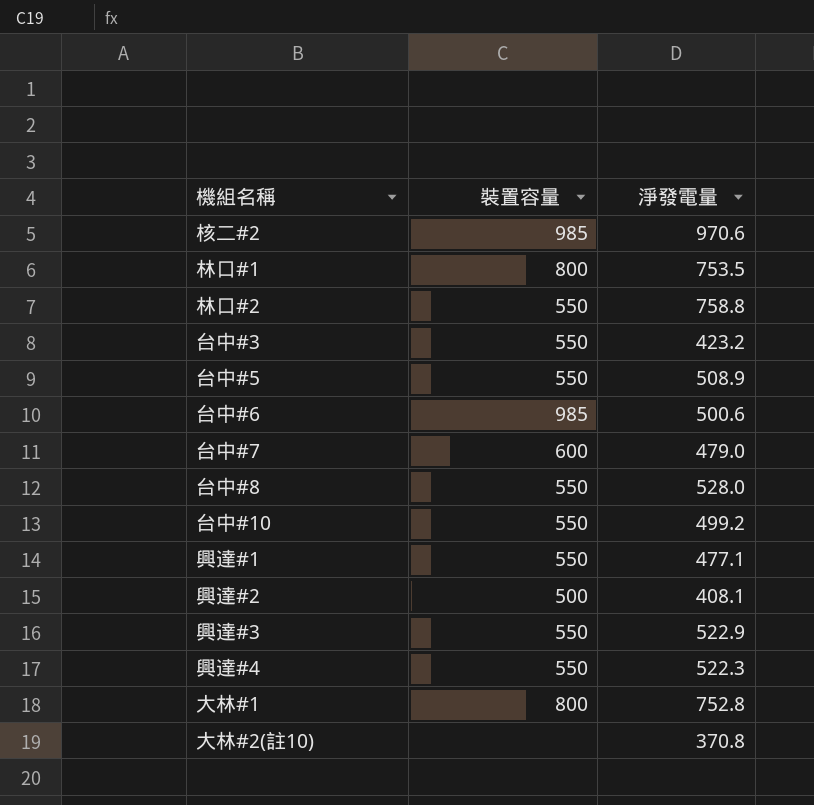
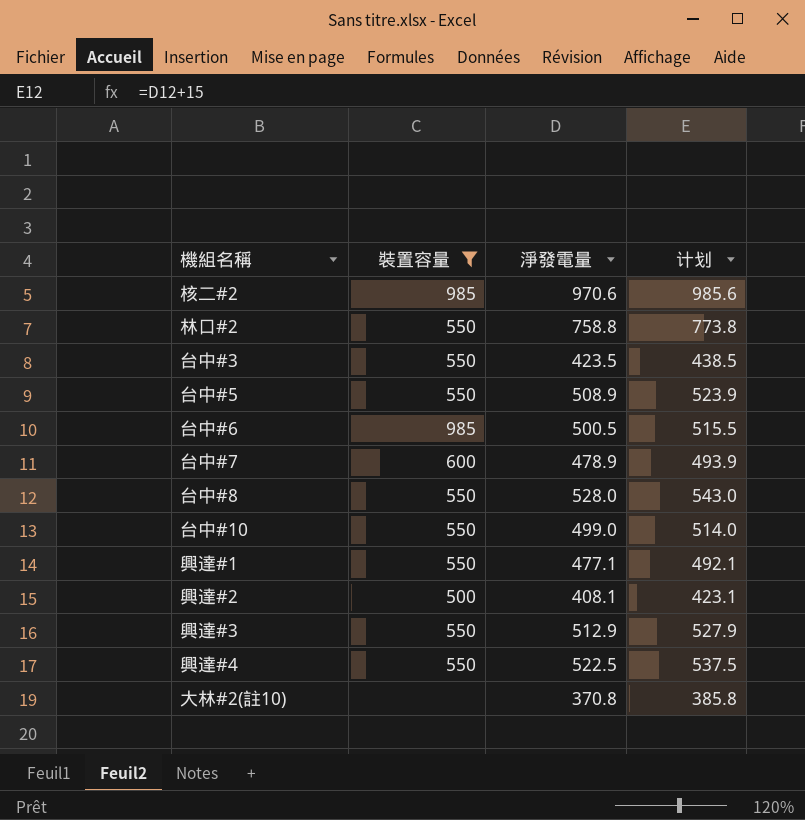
filter: none -> 裝置容量 != 800
column 计划 | formula: none -> [淨發電量] + 15
台中#3 | 淨發電量: 423.2 -> 423.5
台中#6 | 淨發電量: 500.6 -> 500.5
台中#7 | 淨發電量: 479.0 -> 478.9
台中#10 | 淨發電量: 499.2 -> 499.0
興達#3 | 淨發電量: 522.9 -> 512.9
興達#4 | 淨發電量: 522.3 -> 522.5

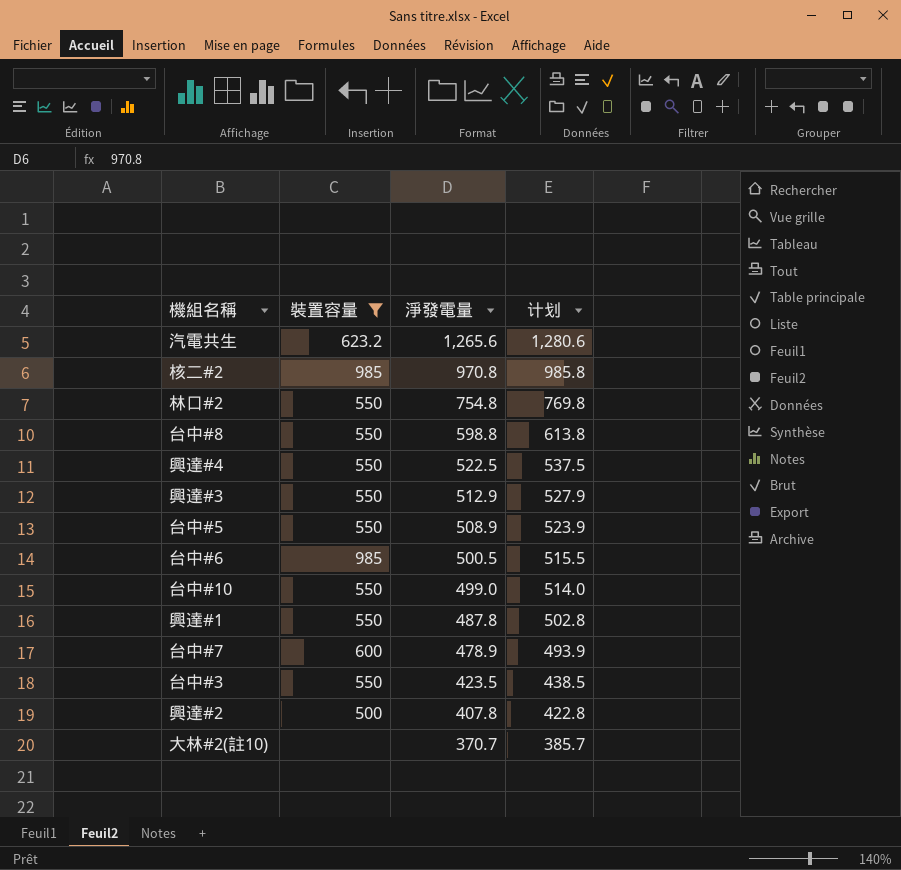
row order: none -> 淨發電量 descending
row 汽電共生: none -> 623.2 | 1,265.6 | 1,280.6
核二#2 | 淨發電量: 970.6 -> 970.8
核二#2 | 计划: 985.6 -> 985.8
林口#2 | 淨發電量: 758.8 -> 754.8
林口#2 | 计划: 773.8 -> 769.8
台中#8 | 淨發電量: 528.0 -> 598.8
台中#8 | 计划: 543.0 -> 613.8
興達#1 | 淨發電量: 477.1 -> 487.8
興達#1 | 计划: 492.1 -> 502.8
興達#2 | 淨發電量: 408.1 -> 407.8
興達#2 | 计划: 423.1 -> 422.8
大林#2(註10) | 淨發電量: 370.8 -> 370.7
大林#2(註10) | 计划: 385.8 -> 385.7

